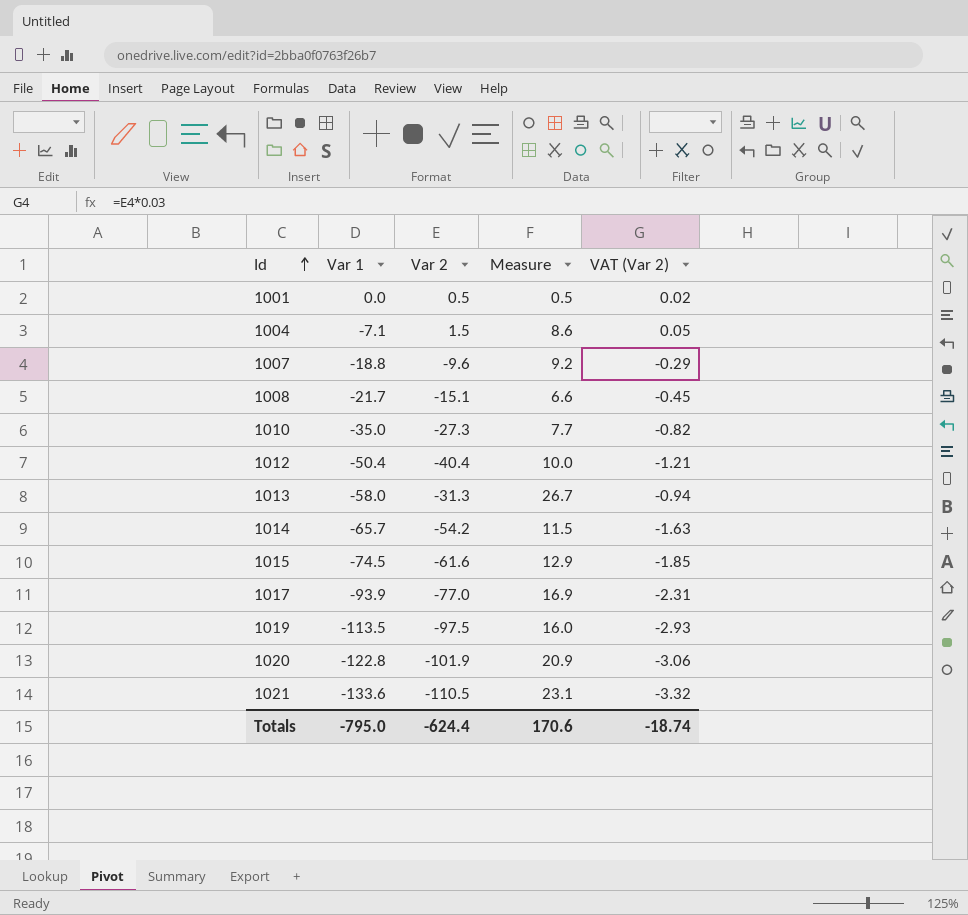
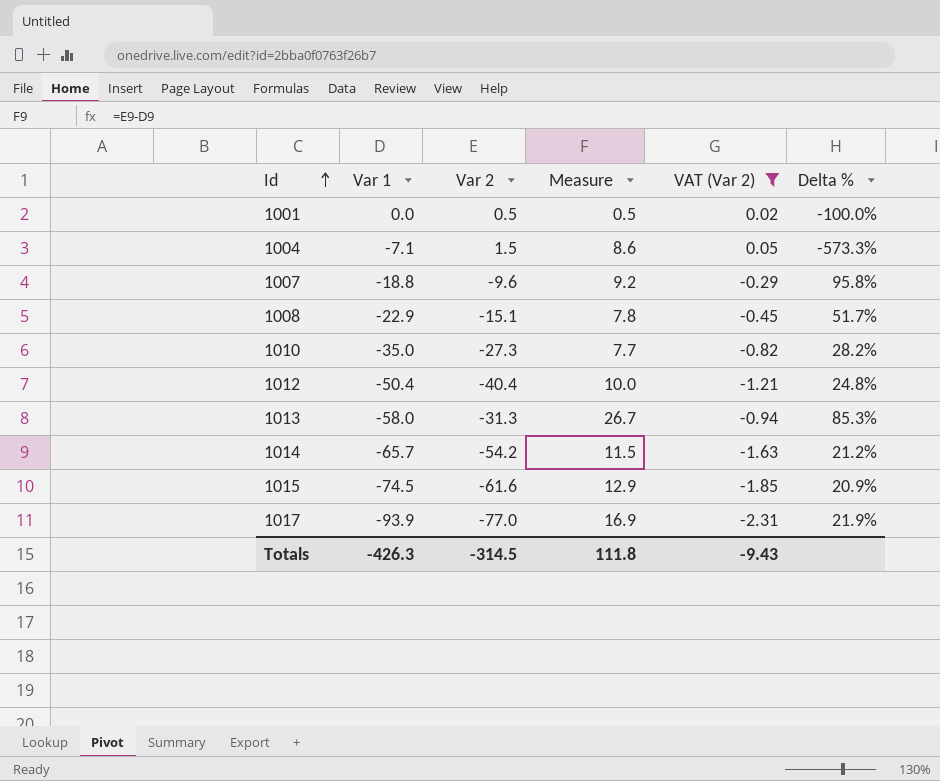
filter: none -> VAT (Var 2) >= -2.31
column Delta % | formula: none -> ([Var 1] - [Var 2]) / [Var 2]
1008 | Var 1: -21.7 -> -22.9
1008 | Measure: 6.6 -> 7.8
Totals | Var 1: -795.0 -> -426.3
Totals | Var 2: -624.4 -> -314.5
Totals | Measure: 170.6 -> 111.8
Totals | VAT (Var 2): -18.74 -> -9.43

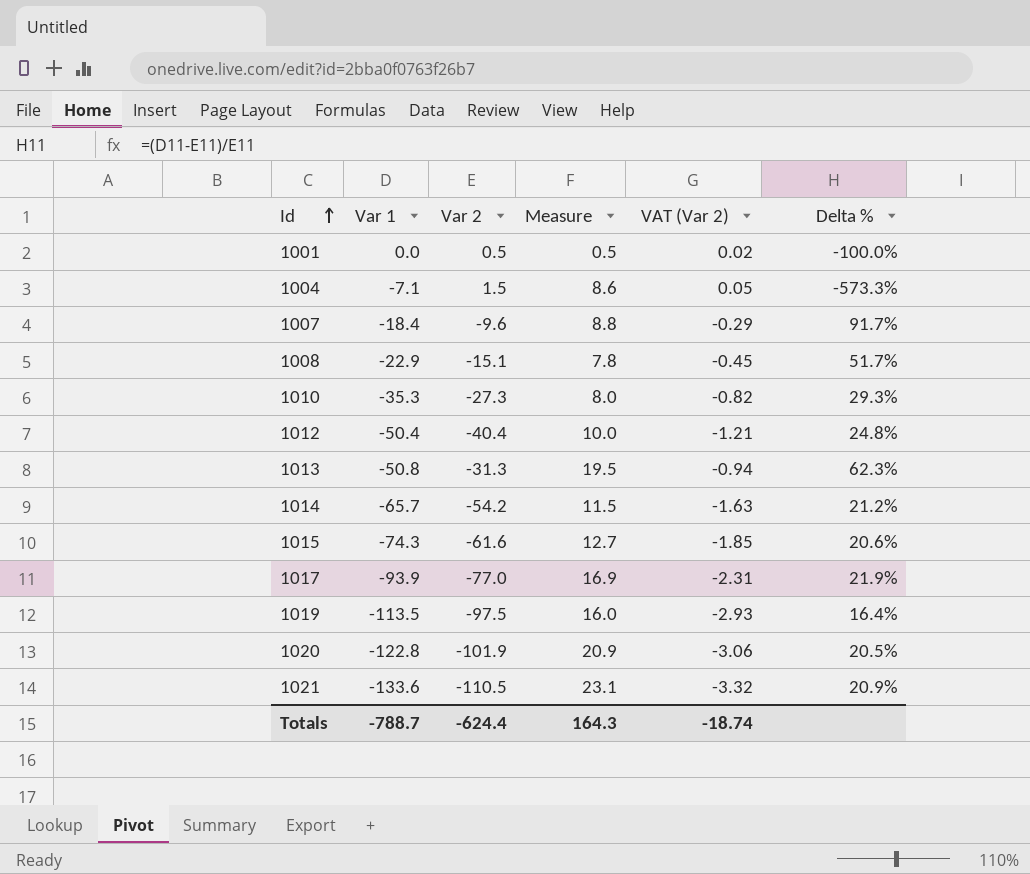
filter: VAT (Var 2) >= -2.31 -> none
1007 | Var 1: -18.8 -> -18.4
1007 | Measure: 9.2 -> 8.8
1007 | Delta %: 95.8% -> 91.7%
1010 | Var 1: -35.0 -> -35.3
1010 | Measure: 7.7 -> 8.0
1010 | Delta %: 28.2% -> 29.3%
1013 | Var 1: -58.0 -> -50.8
1013 | Measure: 26.7 -> 19.5
1013 | Delta %: 85.3% -> 62.3%
1015 | Var 1: -74.5 -> -74.3
1015 | Measure: 12.9 -> 12.7
1015 | Delta %: 20.9% -> 20.6%
Totals | Var 1: -426.3 -> -788.7
Totals | Var 2: -314.5 -> -624.4
Totals | Measure: 111.8 -> 164.3
Totals | VAT (Var 2): -9.43 -> -18.74

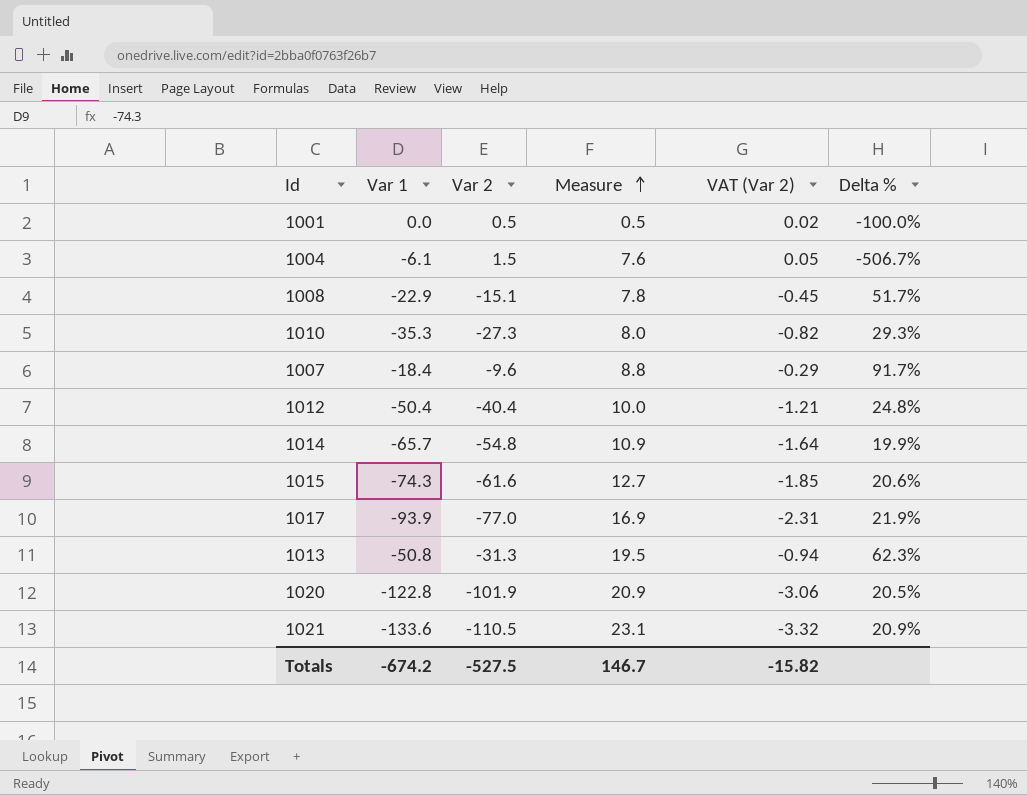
row order: Id ascending -> Measure ascending
row 1019: -113.5 | -97.5 | 16.0 | -2.93 | 16.4% -> none
1004 | Var 1: -7.1 -> -6.1
1004 | Measure: 8.6 -> 7.6
1004 | Delta %: -573.3% -> -506.7%
1014 | Var 2: -54.2 -> -54.8
1014 | Measure: 11.5 -> 10.9
1014 | VAT (Var 2): -1.63 -> -1.64
1014 | Delta %: 21.2% -> 19.9%
Totals | Var 1: -788.7 -> -674.2
Totals | Var 2: -624.4 -> -527.5
Totals | Measure: 164.3 -> 146.7
Totals | VAT (Var 2): -18.74 -> -15.82

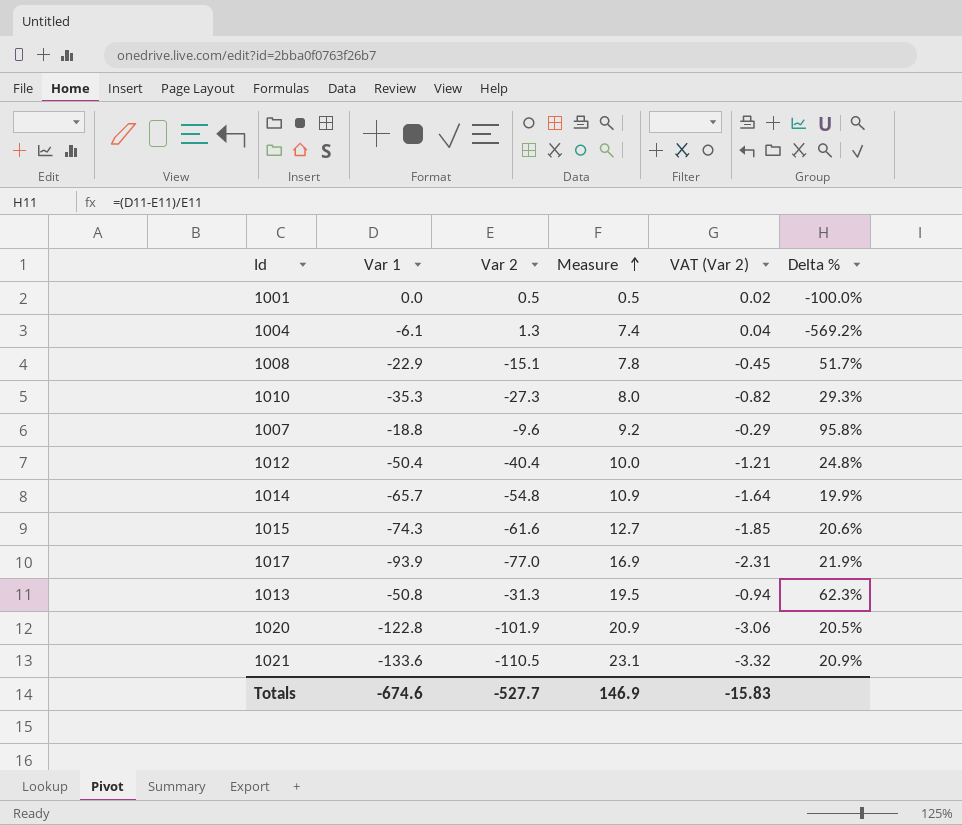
1004 | Var 2: 1.5 -> 1.3
1004 | Measure: 7.6 -> 7.4
1004 | VAT (Var 2): 0.05 -> 0.04
1004 | Delta %: -506.7% -> -569.2%
1007 | Var 1: -18.4 -> -18.8
1007 | Measure: 8.8 -> 9.2
1007 | Delta %: 91.7% -> 95.8%
Totals | Var 1: -674.2 -> -674.6
Totals | Var 2: -527.5 -> -527.7
Totals | Measure: 146.7 -> 146.9
Totals | VAT (Var 2): -15.82 -> -15.83

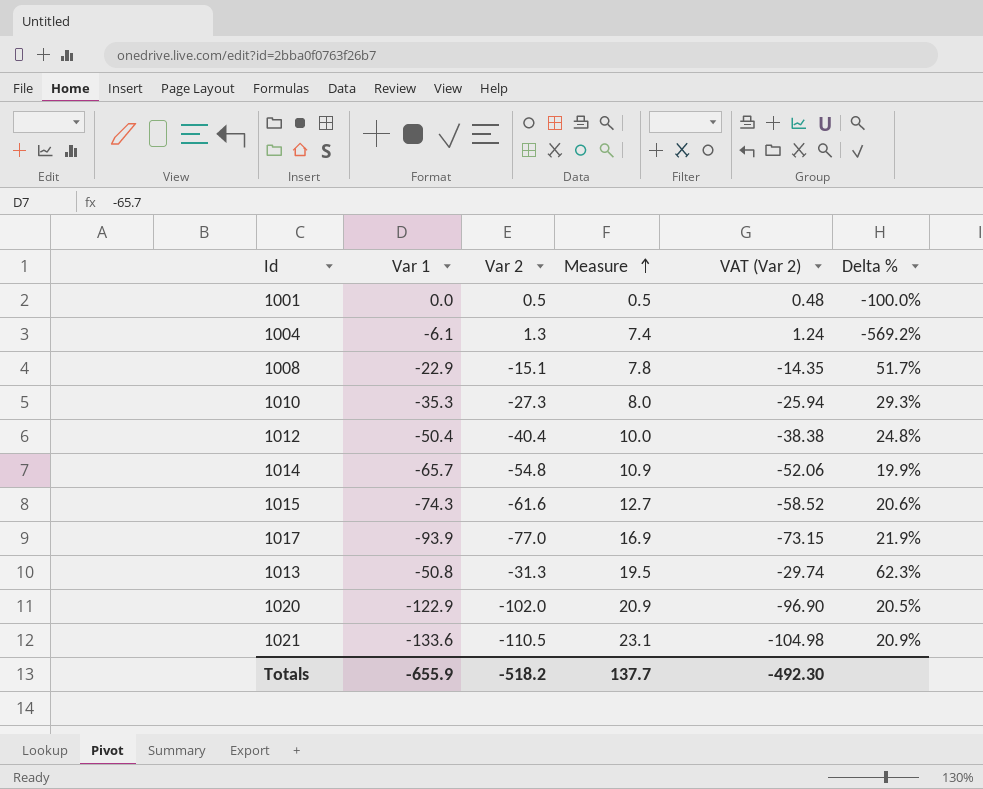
column VAT (Var 2) | formula: [Var 2] * 0.03 -> [Var 2] * 0.95
row 1007: -18.8 | -9.6 | 9.2 | -0.29 | 95.8% -> none
1020 | Var 1: -122.8 -> -122.9
1020 | Var 2: -101.9 -> -102.0
Totals | Var 1: -674.6 -> -655.9
Totals | Var 2: -527.7 -> -518.2
Totals | Measure: 146.9 -> 137.7
Totals | VAT (Var 2): -15.83 -> -492.30

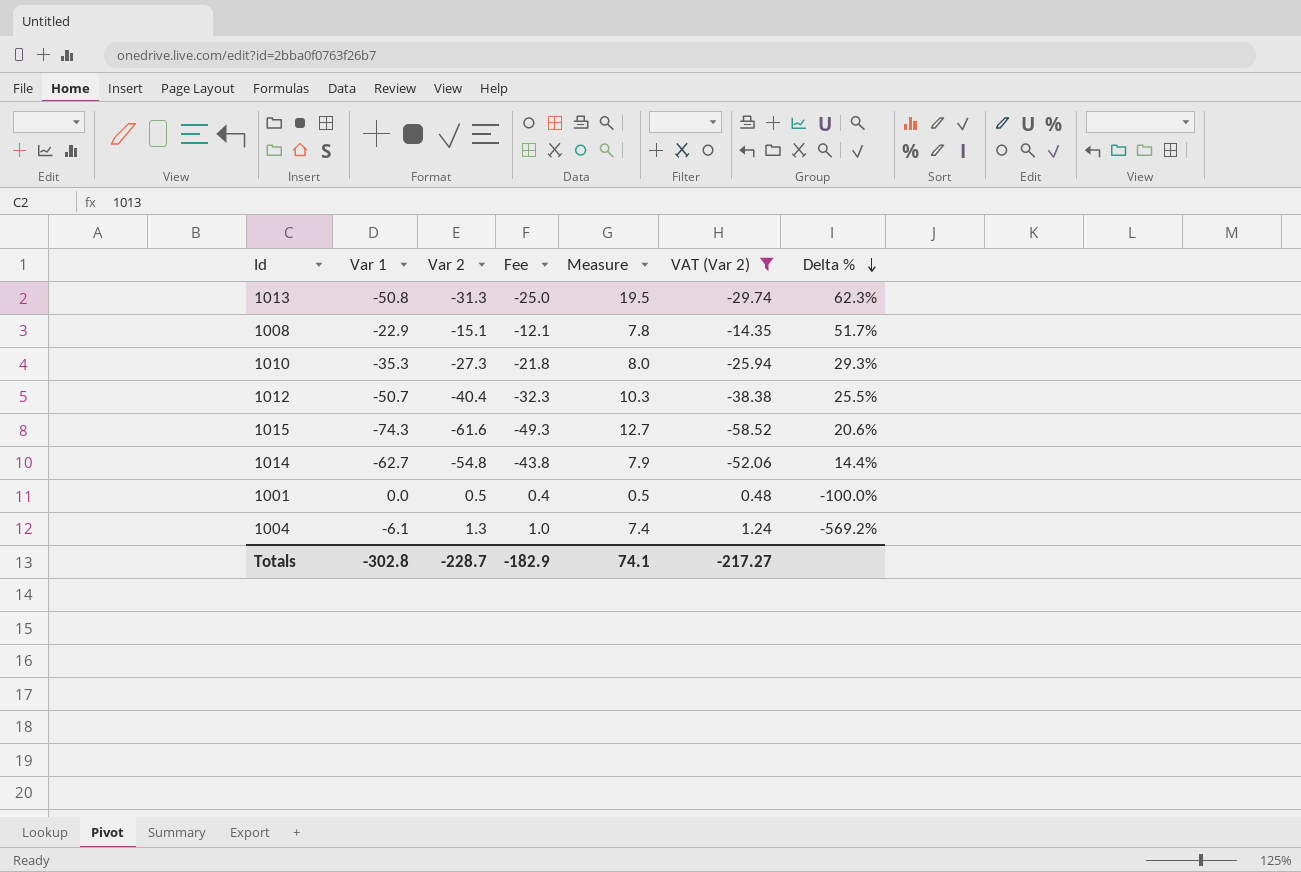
filter: none -> VAT (Var 2) >= -58.52
row order: Measure ascending -> Delta % descending
column Fee | formula: none -> [Var 2] * 0.8
1012 | Var 1: -50.4 -> -50.7
1012 | Measure: 10.0 -> 10.3
1012 | Delta %: 24.8% -> 25.5%
1014 | Var 1: -65.7 -> -62.7
1014 | Measure: 10.9 -> 7.9
1014 | Delta %: 19.9% -> 14.4%
Totals | Var 1: -655.9 -> -302.8
Totals | Var 2: -518.2 -> -228.7
Totals | Measure: 137.7 -> 74.1
Totals | VAT (Var 2): -492.30 -> -217.27

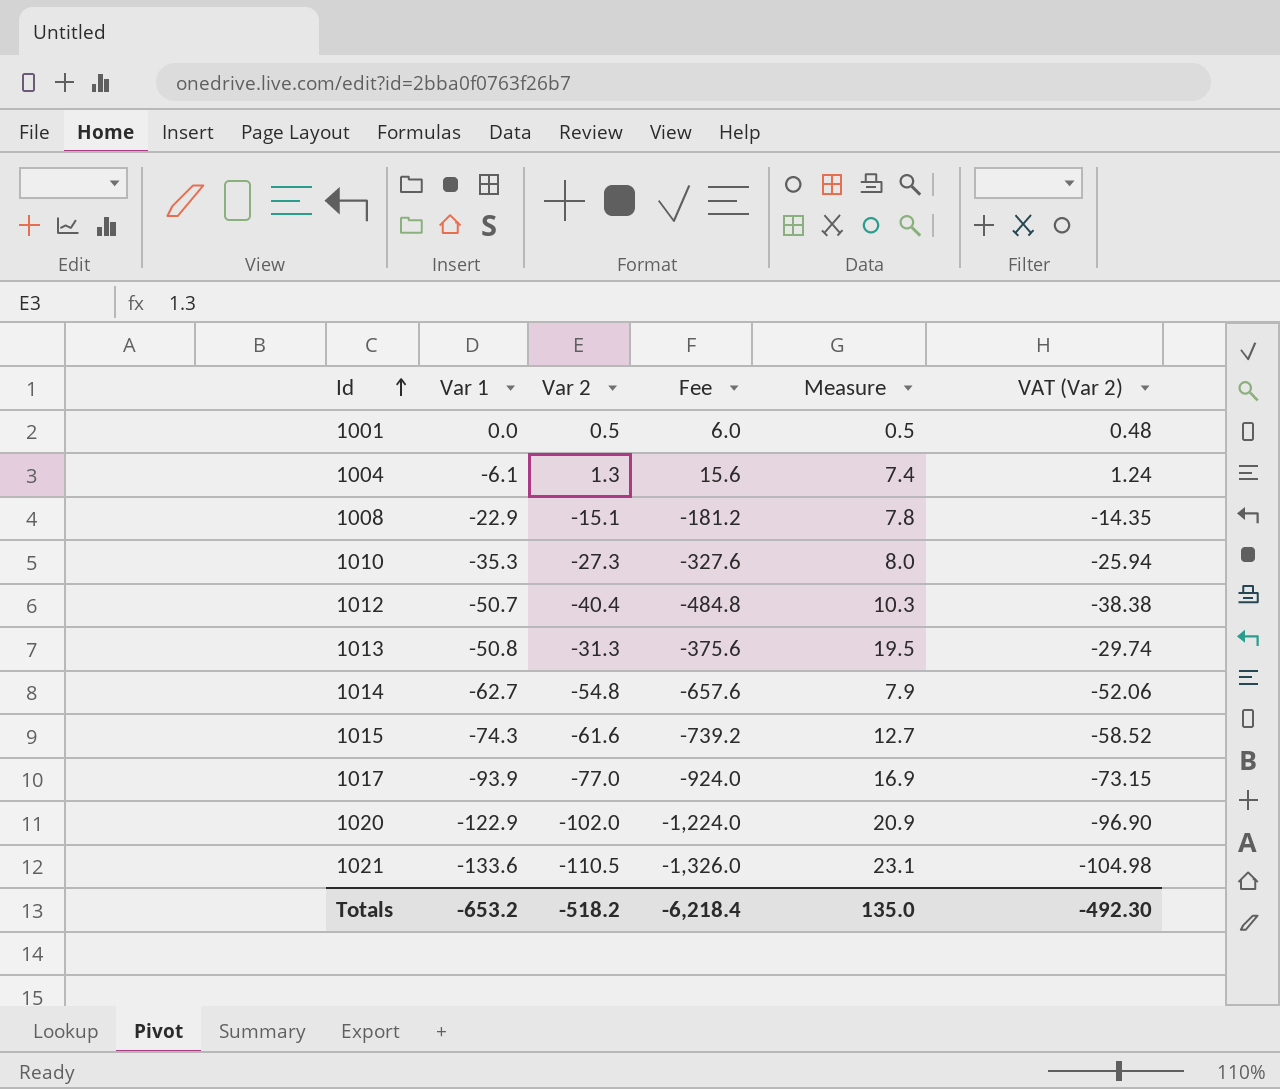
filter: VAT (Var 2) >= -58.52 -> none
row order: Delta % descending -> Id ascending
column Delta % | formula: ([Var 1] - [Var 2]) / [Var 2] -> none
column Fee | formula: [Var 2] * 0.8 -> [Var 2] * 12
Totals | Var 1: -302.8 -> -653.2
Totals | Var 2: -228.7 -> -518.2
Totals | Fee: -182.9 -> -6,218.4
Totals | Measure: 74.1 -> 135.0
Totals | VAT (Var 2): -217.27 -> -492.30

